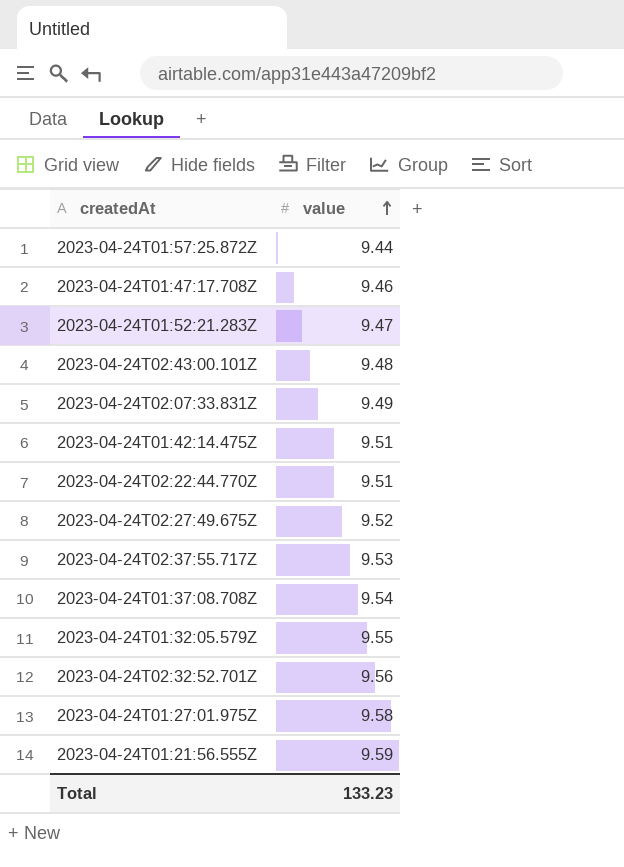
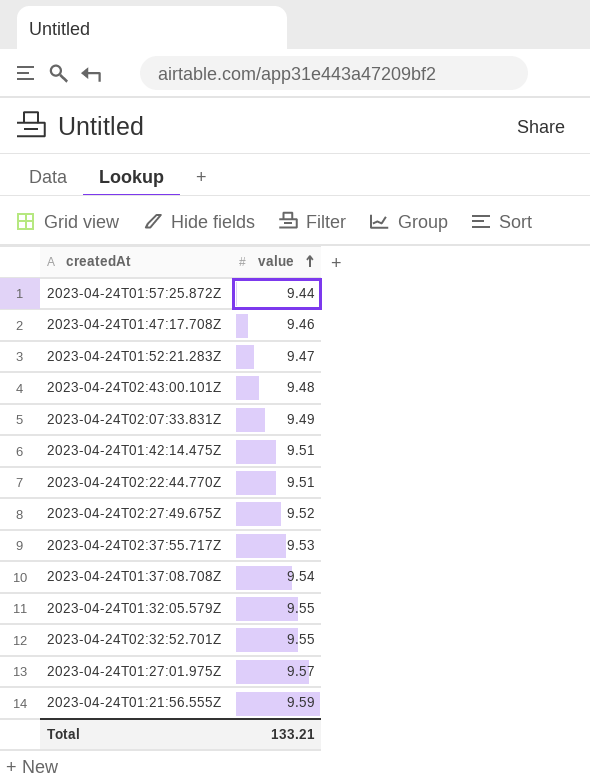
2023-04-24T02:32:52.701Z | value: 9.56 -> 9.55
2023-04-24T01:27:01.975Z | value: 9.58 -> 9.57
Total | value: 133.23 -> 133.21

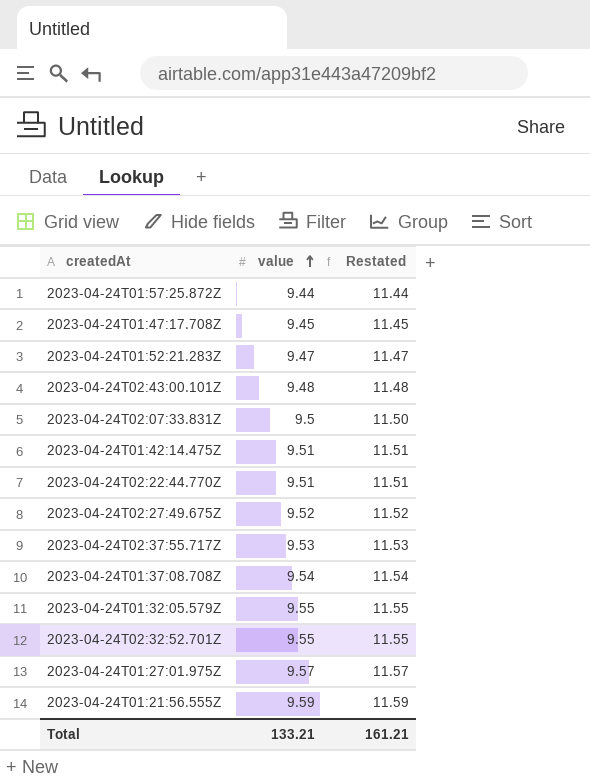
column Restated | formula: none -> [value] + 2
2023-04-24T01:47:17.708Z | value: 9.46 -> 9.45
2023-04-24T02:07:33.831Z | value: 9.49 -> 9.5

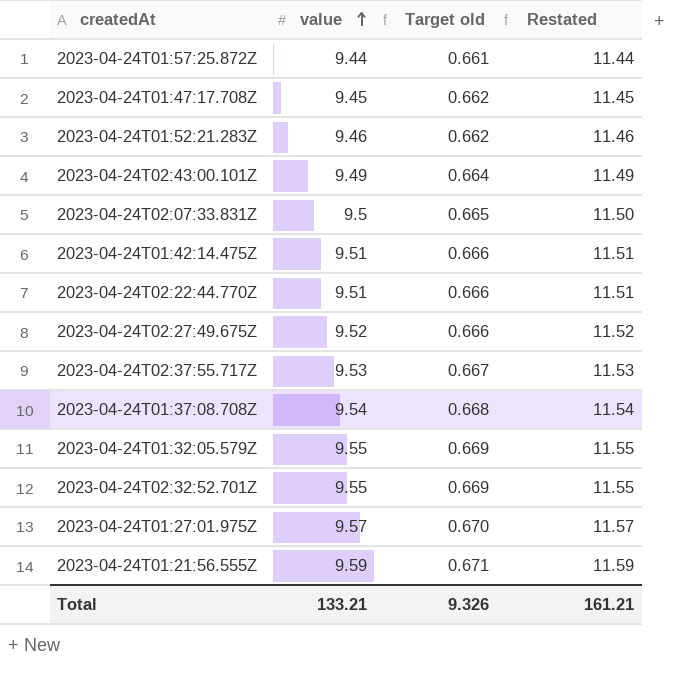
column Target old | formula: none -> [value] * 0.07
2023-04-24T01:52:21.283Z | value: 9.47 -> 9.46
2023-04-24T01:52:21.283Z | Restated: 11.47 -> 11.46
2023-04-24T02:43:00.101Z | value: 9.48 -> 9.49
2023-04-24T02:43:00.101Z | Restated: 11.48 -> 11.49

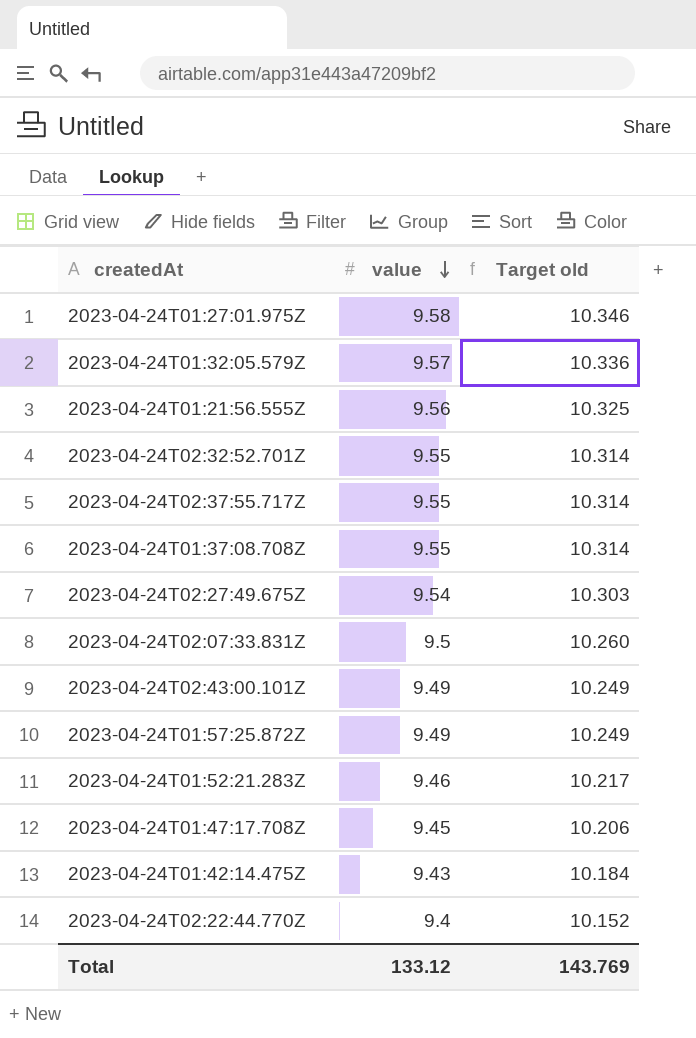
row order: value ascending -> value descending
column Restated | formula: [value] + 2 -> none
column Target old | formula: [value] * 0.07 -> [value] * 1.08
2023-04-24T01:27:01.975Z | value: 9.57 -> 9.58
2023-04-24T01:32:05.579Z | value: 9.55 -> 9.57
2023-04-24T01:21:56.555Z | value: 9.59 -> 9.56
2023-04-24T02:37:55.717Z | value: 9.53 -> 9.55
2023-04-24T01:37:08.708Z | value: 9.54 -> 9.55
2023-04-24T02:27:49.675Z | value: 9.52 -> 9.54
2023-04-24T01:57:25.872Z | value: 9.44 -> 9.49
2023-04-24T01:42:14.475Z | value: 9.51 -> 9.43
2023-04-24T02:22:44.770Z | value: 9.51 -> 9.4
Total | value: 133.21 -> 133.12
Total | Target old: 9.326 -> 143.769

